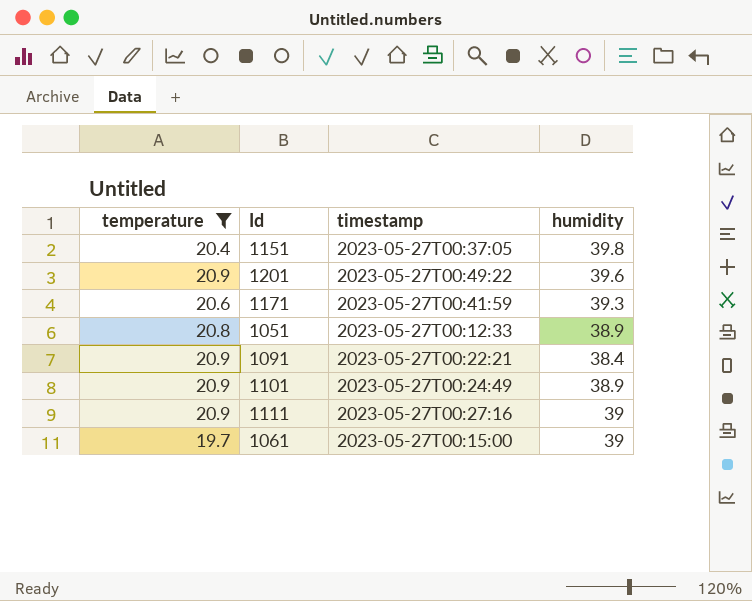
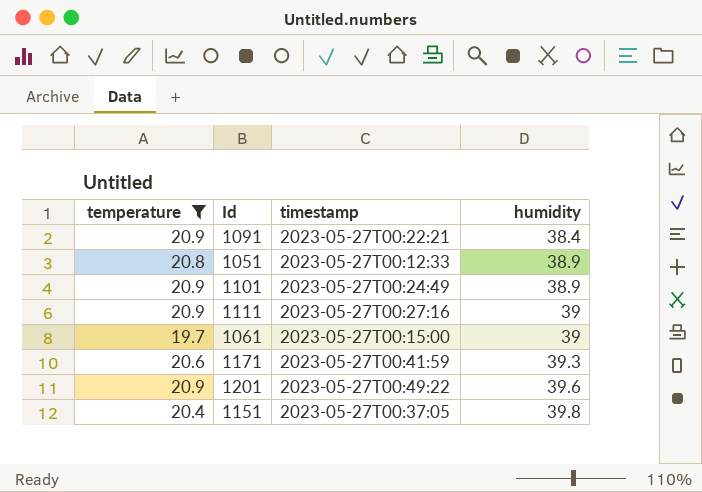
row order: none -> humidity ascending

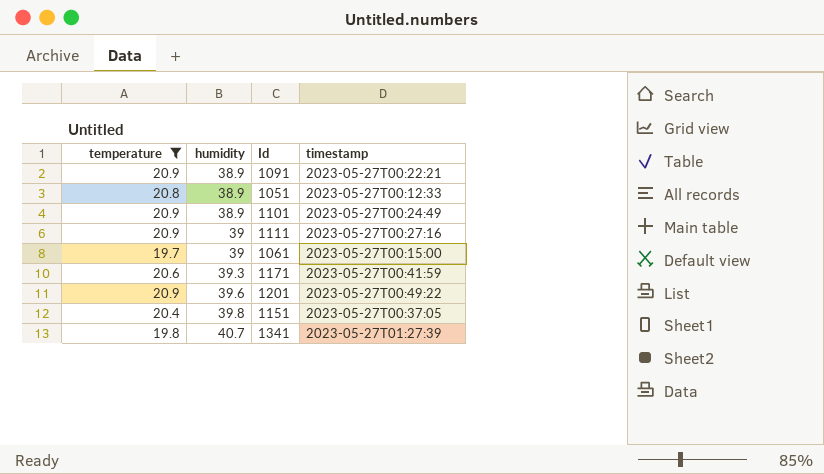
column humidity | position: 4 -> 2
1091 | humidity: 38.4 -> 38.9
row 1341: none -> 19.8 | 40.7 | 2023-05-27T01:27:39

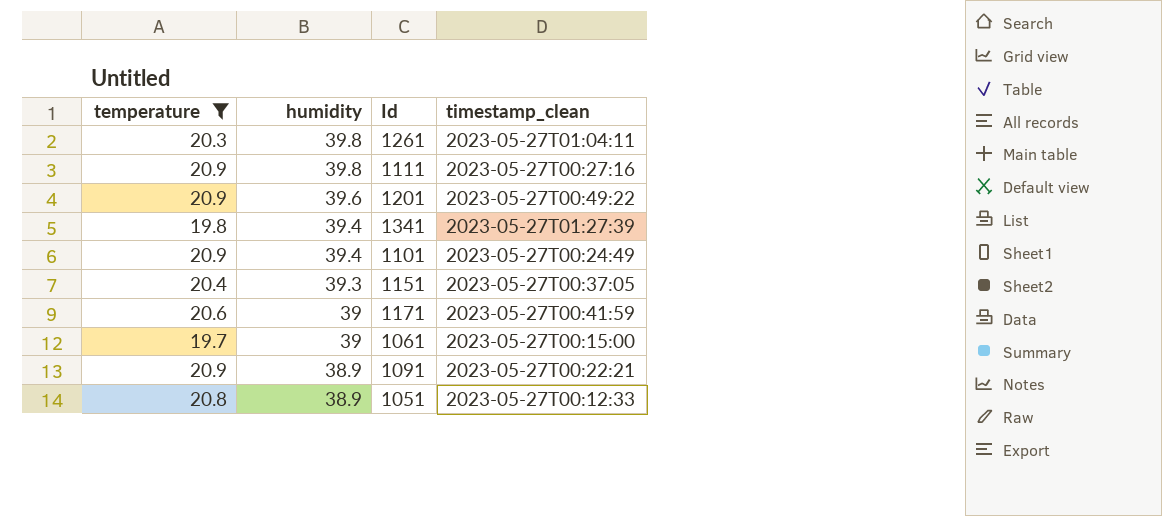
row order: humidity ascending -> humidity descending
column name: timestamp -> timestamp_clean
row 1261: none -> 20.3 | 39.8 | 2023-05-27T01:04:11
1111 | humidity: 39 -> 39.8
1341 | humidity: 40.7 -> 39.4
1101 | humidity: 38.9 -> 39.4
1151 | humidity: 39.8 -> 39.3
1171 | humidity: 39.3 -> 39

